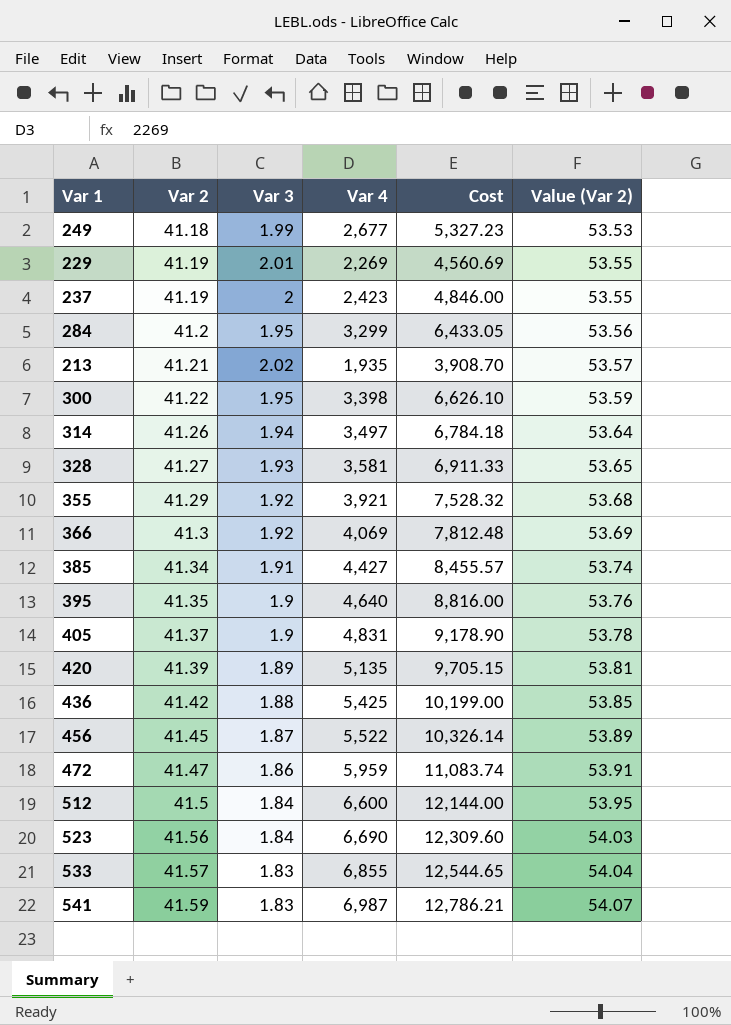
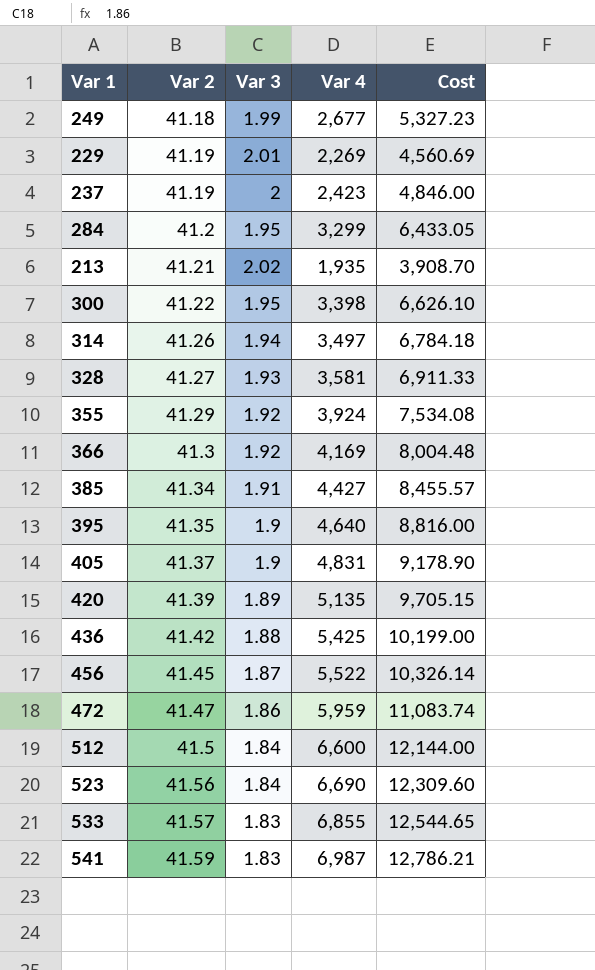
column Value (Var 2) | formula: [Var 2] * 1.3 -> none
355 | Var 4: 3,921 -> 3,924
355 | Cost: 7,528.32 -> 7,534.08
366 | Var 4: 4,069 -> 4,169
366 | Cost: 7,812.48 -> 8,004.48

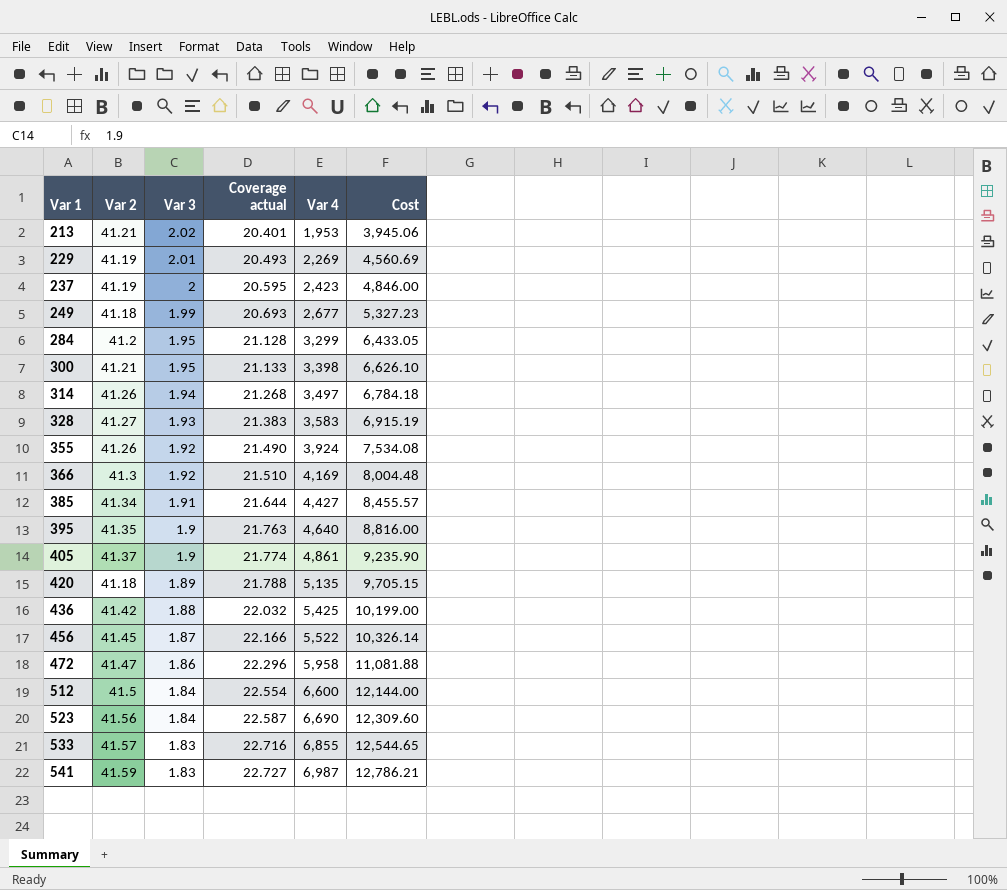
row order: Var 2 ascending -> Var 1 ascending
column Coverage actual | formula: none -> [Var 2] / [Var 3]
213 | Var 4: 1,935 -> 1,953
213 | Cost: 3,908.70 -> 3,945.06
300 | Var 2: 41.22 -> 41.21
328 | Var 4: 3,581 -> 3,583
328 | Cost: 6,911.33 -> 6,915.19
355 | Var 2: 41.29 -> 41.26
405 | Var 4: 4,831 -> 4,861
405 | Cost: 9,178.90 -> 9,235.90
420 | Var 2: 41.39 -> 41.18
472 | Var 4: 5,959 -> 5,958
472 | Cost: 11,083.74 -> 11,081.88

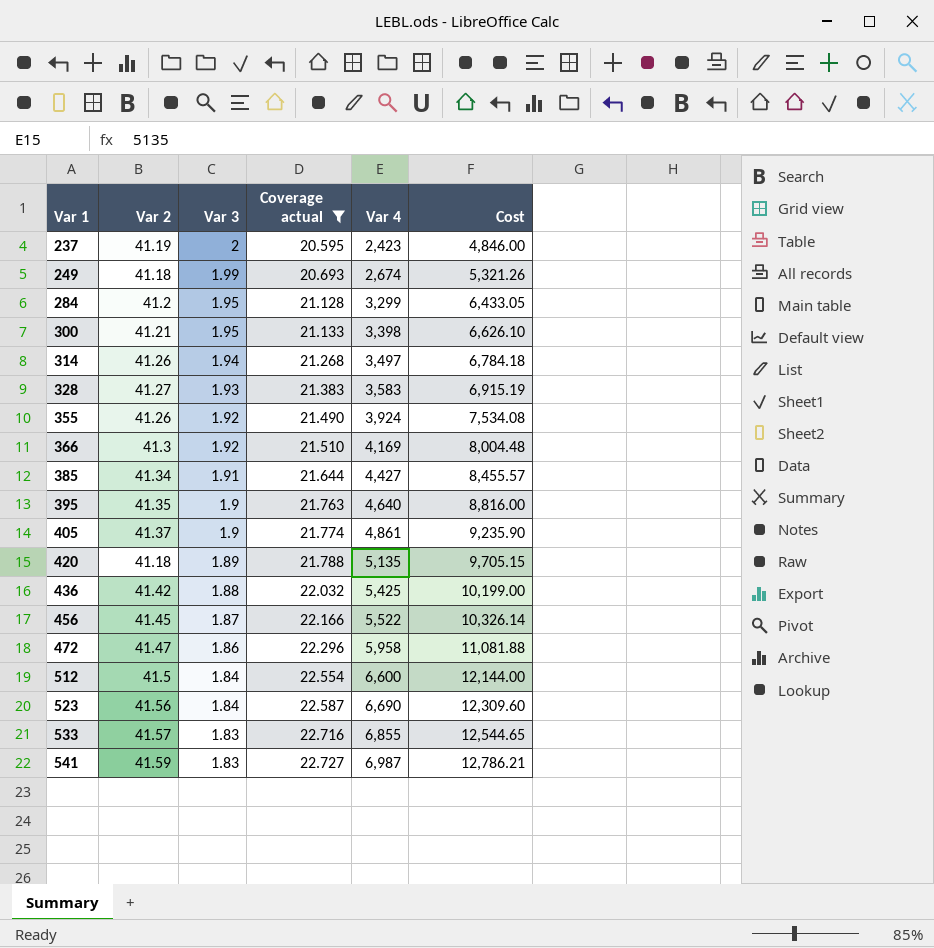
filter: none -> Coverage actual >= 20.595
249 | Var 4: 2,677 -> 2,674
249 | Cost: 5,327.23 -> 5,321.26

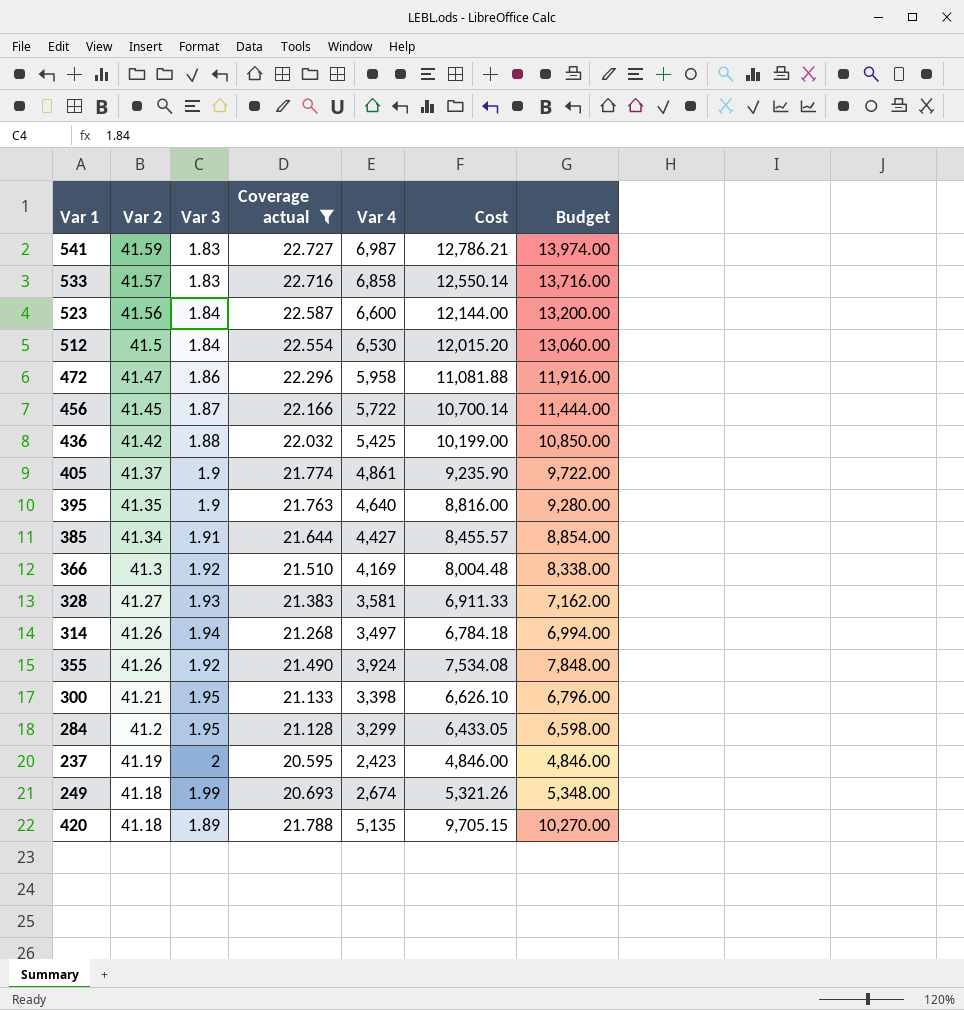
row order: Var 1 ascending -> Var 2 descending
column Budget | formula: none -> [Var 4] * 2
533 | Var 4: 6,855 -> 6,858
533 | Cost: 12,544.65 -> 12,550.14
523 | Var 4: 6,690 -> 6,600
523 | Cost: 12,309.60 -> 12,144.00
512 | Var 4: 6,600 -> 6,530
512 | Cost: 12,144.00 -> 12,015.20
456 | Var 4: 5,522 -> 5,722
456 | Cost: 10,326.14 -> 10,700.14
328 | Var 4: 3,583 -> 3,581
328 | Cost: 6,915.19 -> 6,911.33

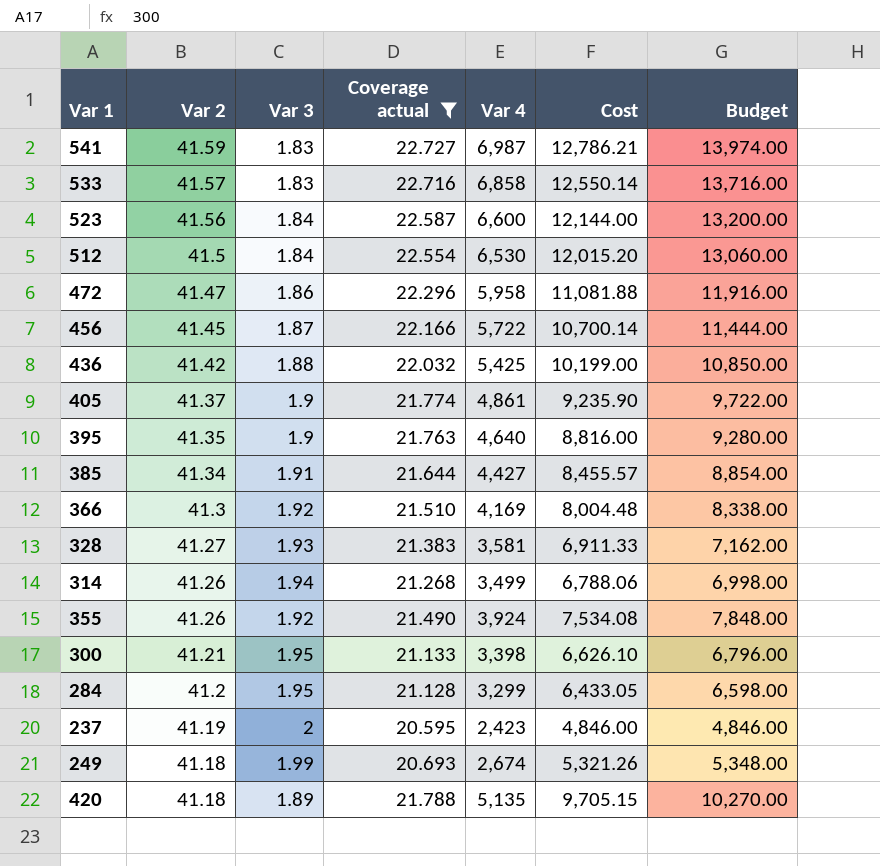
314 | Var 4: 3,497 -> 3,499
314 | Cost: 6,784.18 -> 6,788.06
314 | Budget: 6,994.00 -> 6,998.00

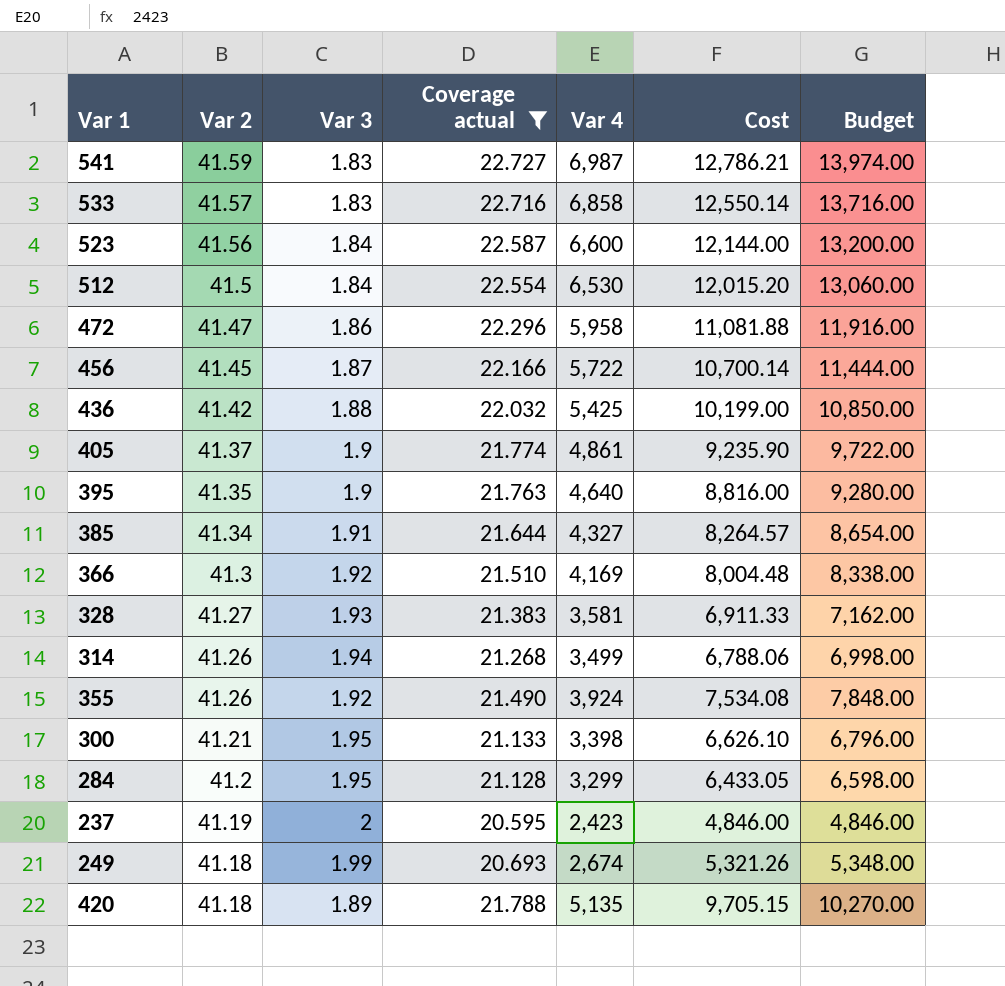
385 | Var 4: 4,427 -> 4,327
385 | Cost: 8,455.57 -> 8,264.57
385 | Budget: 8,854.00 -> 8,654.00

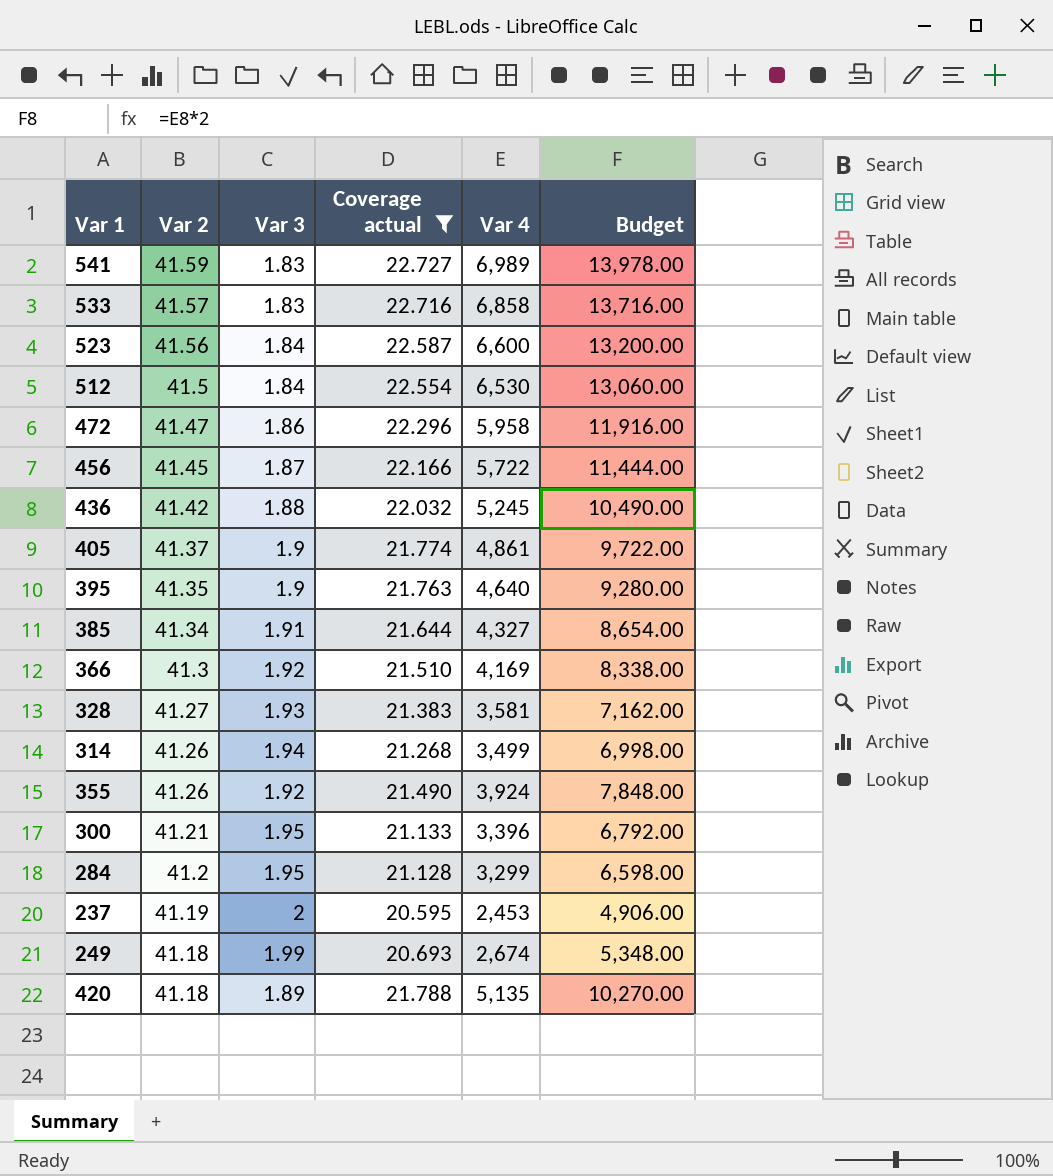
column Cost | formula: [Var 3] * [Var 4] -> none
541 | Var 4: 6,987 -> 6,989
541 | Budget: 13,974.00 -> 13,978.00
436 | Var 4: 5,425 -> 5,245
436 | Budget: 10,850.00 -> 10,490.00
300 | Var 4: 3,398 -> 3,396
300 | Budget: 6,796.00 -> 6,792.00
237 | Var 4: 2,423 -> 2,453
237 | Budget: 4,846.00 -> 4,906.00

